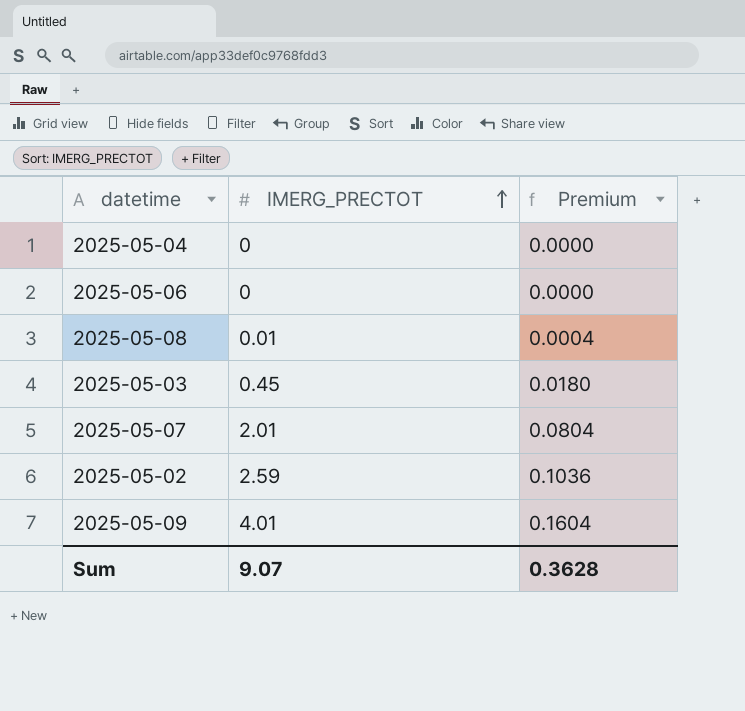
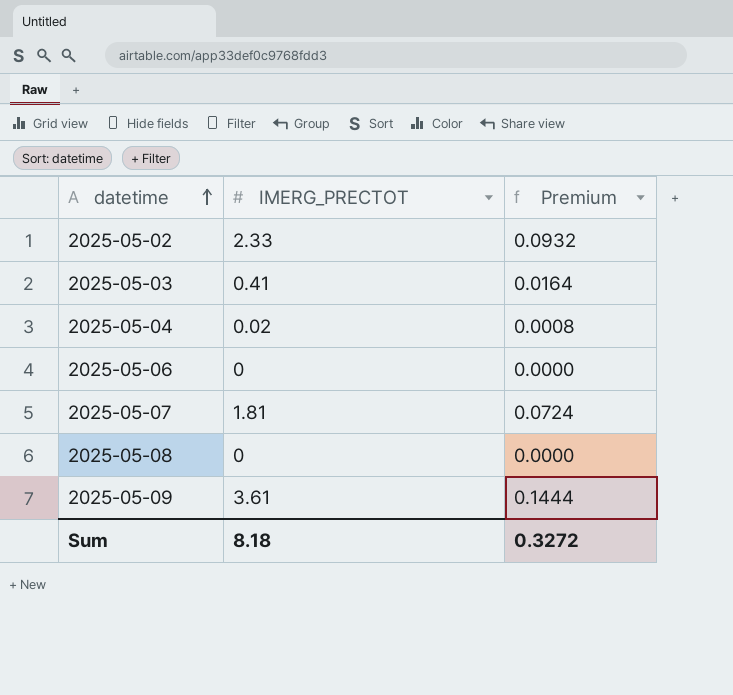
row order: IMERG_PRECTOT ascending -> datetime ascending
2025-05-02 | IMERG_PRECTOT: 2.59 -> 2.33
2025-05-02 | Premium: 0.1036 -> 0.0932
2025-05-03 | IMERG_PRECTOT: 0.45 -> 0.41
2025-05-03 | Premium: 0.0180 -> 0.0164
2025-05-04 | IMERG_PRECTOT: 0 -> 0.02
2025-05-04 | Premium: 0.0000 -> 0.0008
2025-05-07 | IMERG_PRECTOT: 2.01 -> 1.81
2025-05-07 | Premium: 0.0804 -> 0.0724
2025-05-08 | IMERG_PRECTOT: 0.01 -> 0
2025-05-08 | Premium: 0.0004 -> 0.0000
2025-05-09 | IMERG_PRECTOT: 4.01 -> 3.61
2025-05-09 | Premium: 0.1604 -> 0.1444
Sum | IMERG_PRECTOT: 9.07 -> 8.18
Sum | Premium: 0.3628 -> 0.3272

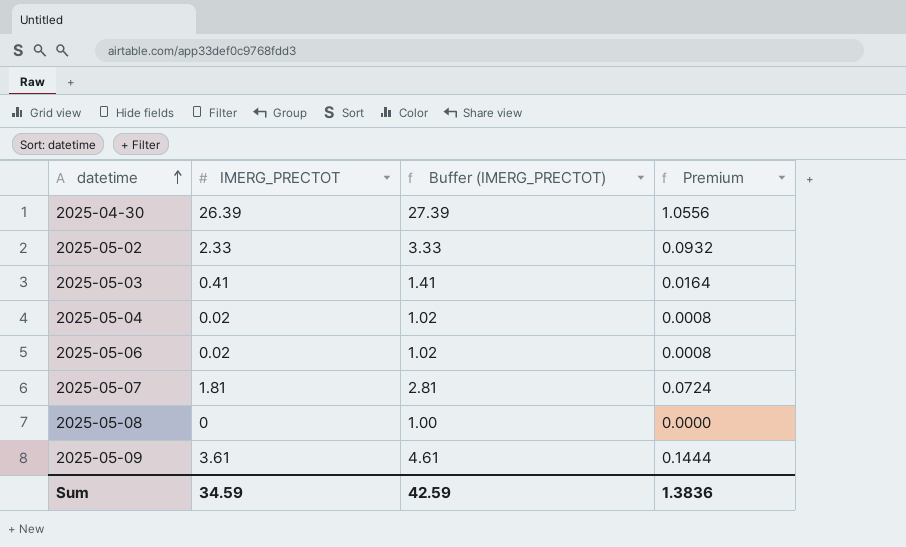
column Buffer (IMERG_PRECTOT) | formula: none -> [IMERG_PRECTOT] + 1
row 2025-04-30: none -> 26.39 | 27.39 | 1.0556
2025-05-06 | IMERG_PRECTOT: 0 -> 0.02
2025-05-06 | Premium: 0.0000 -> 0.0008
Sum | IMERG_PRECTOT: 8.18 -> 34.59
Sum | Premium: 0.3272 -> 1.3836

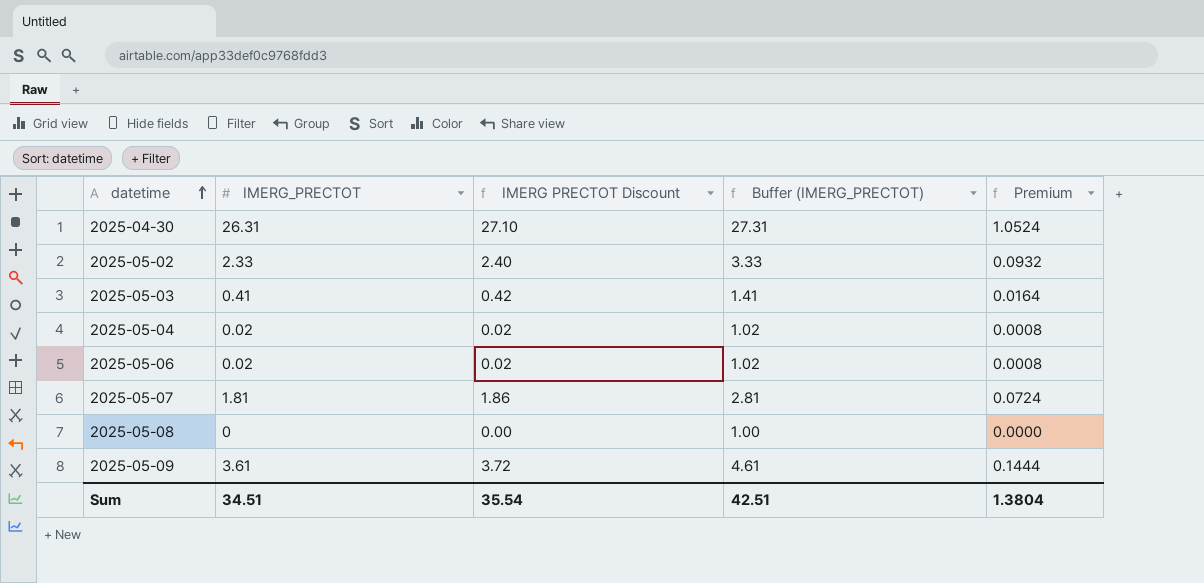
column IMERG PRECTOT Discount | formula: none -> [IMERG_PRECTOT] * 1.03
2025-04-30 | IMERG_PRECTOT: 26.39 -> 26.31
2025-04-30 | Buffer (IMERG_PRECTOT): 27.39 -> 27.31
2025-04-30 | Premium: 1.0556 -> 1.0524
Sum | IMERG_PRECTOT: 34.59 -> 34.51
Sum | Buffer (IMERG_PRECTOT): 42.59 -> 42.51
Sum | Premium: 1.3836 -> 1.3804

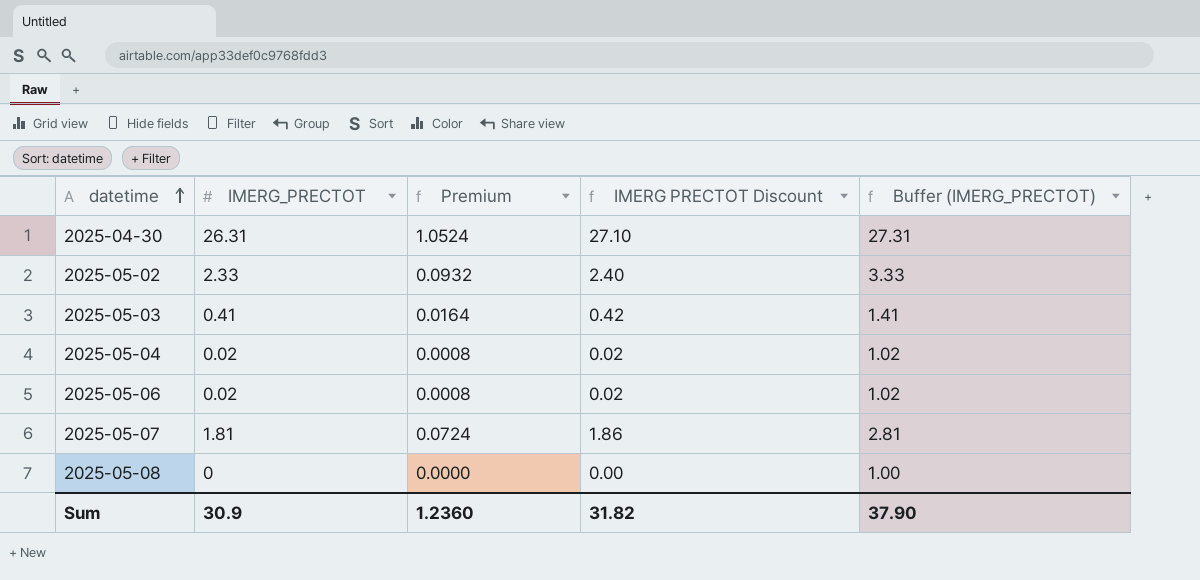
column Premium | position: 5 -> 3
row 2025-05-09: 3.61 | 3.72 | 4.61 | 0.1444 -> none
Sum | IMERG_PRECTOT: 34.51 -> 30.9
Sum | Premium: 1.3804 -> 1.2360
Sum | IMERG PRECTOT Discount: 35.54 -> 31.82
Sum | Buffer (IMERG_PRECTOT): 42.51 -> 37.90

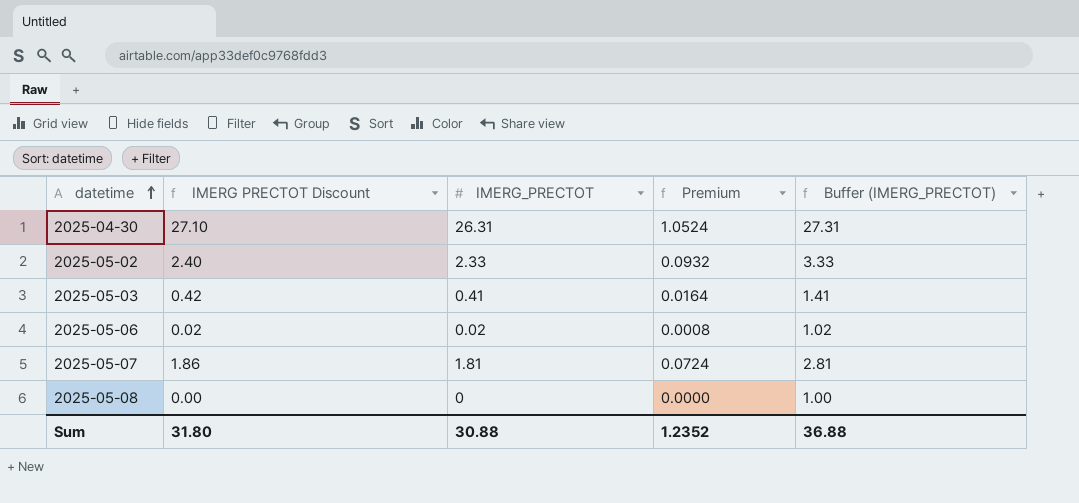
column IMERG PRECTOT Discount | position: 4 -> 2
row 2025-05-04: 0.02 | 0.0008 | 0.02 | 1.02 -> none
Sum | IMERG PRECTOT Discount: 31.82 -> 31.80
Sum | IMERG_PRECTOT: 30.9 -> 30.88
Sum | Premium: 1.2360 -> 1.2352
Sum | Buffer (IMERG_PRECTOT): 37.90 -> 36.88

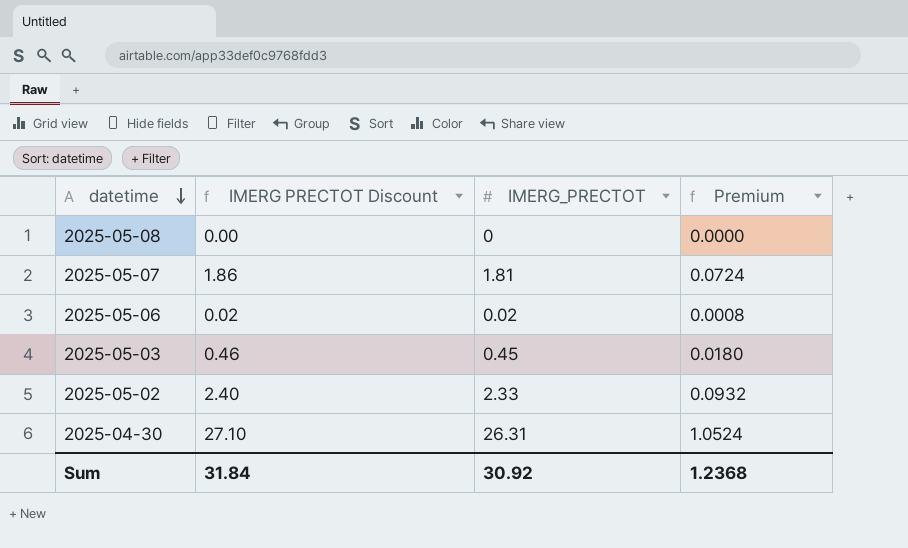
row order: datetime ascending -> datetime descending
column Buffer (IMERG_PRECTOT) | formula: [IMERG_PRECTOT] + 1 -> none
2025-05-03 | IMERG PRECTOT Discount: 0.42 -> 0.46
2025-05-03 | IMERG_PRECTOT: 0.41 -> 0.45
2025-05-03 | Premium: 0.0164 -> 0.0180
Sum | IMERG PRECTOT Discount: 31.80 -> 31.84
Sum | IMERG_PRECTOT: 30.88 -> 30.92
Sum | Premium: 1.2352 -> 1.2368

